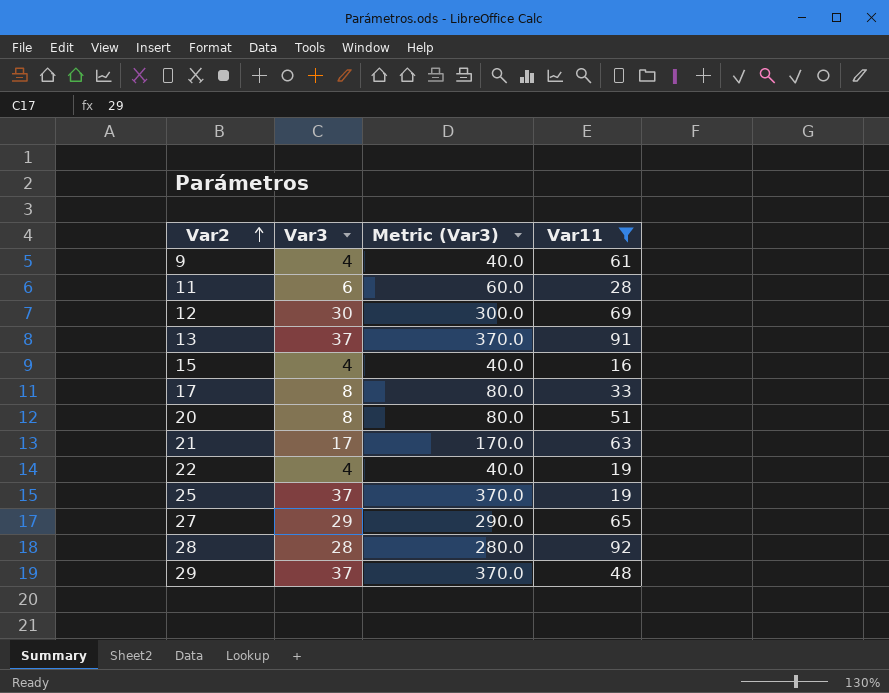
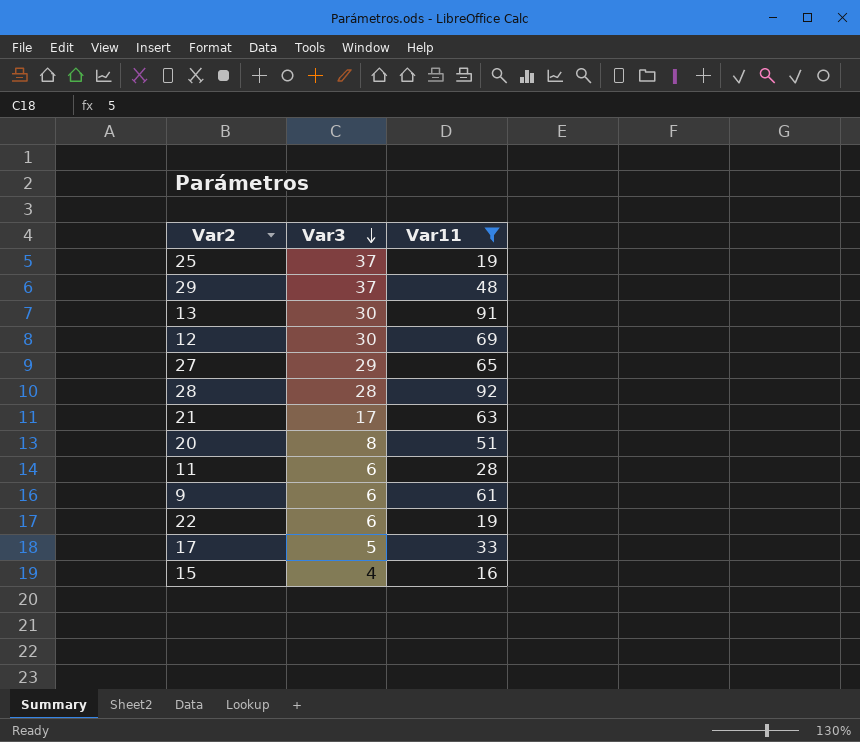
row order: Var2 ascending -> Var3 descending
column Metric (Var3) | formula: [Var3] * 10 -> none
13 | Var3: 37 -> 30
9 | Var3: 4 -> 6
22 | Var3: 4 -> 6
17 | Var3: 8 -> 5

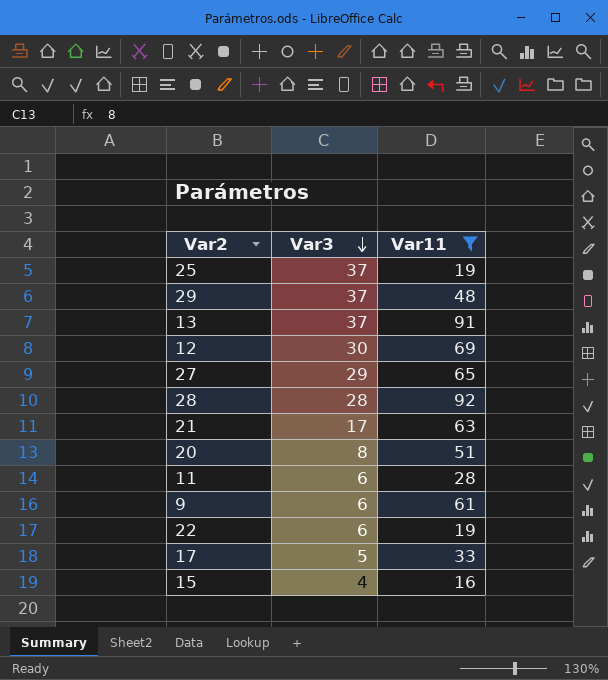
13 | Var3: 30 -> 37

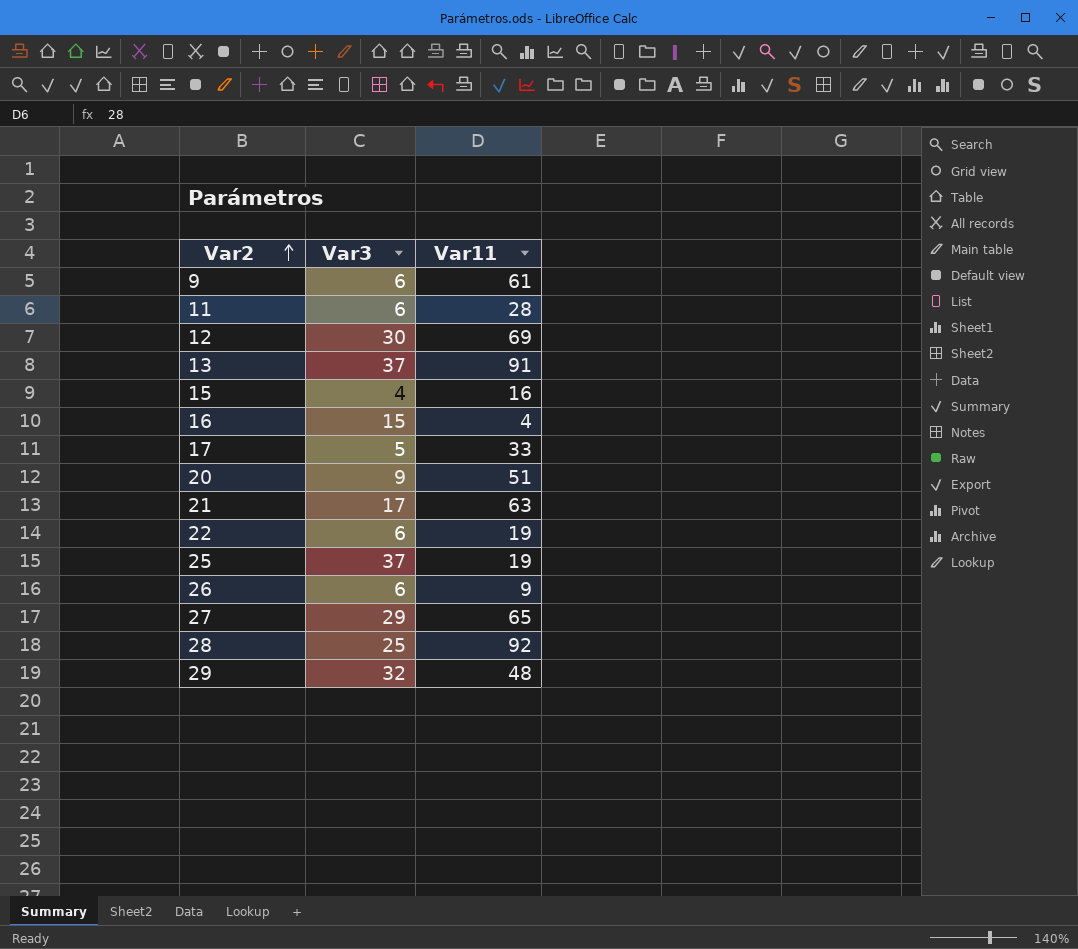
filter: Var11 >= 16 -> none
row order: Var3 descending -> Var2 ascending
20 | Var3: 8 -> 9
28 | Var3: 28 -> 25
29 | Var3: 37 -> 32

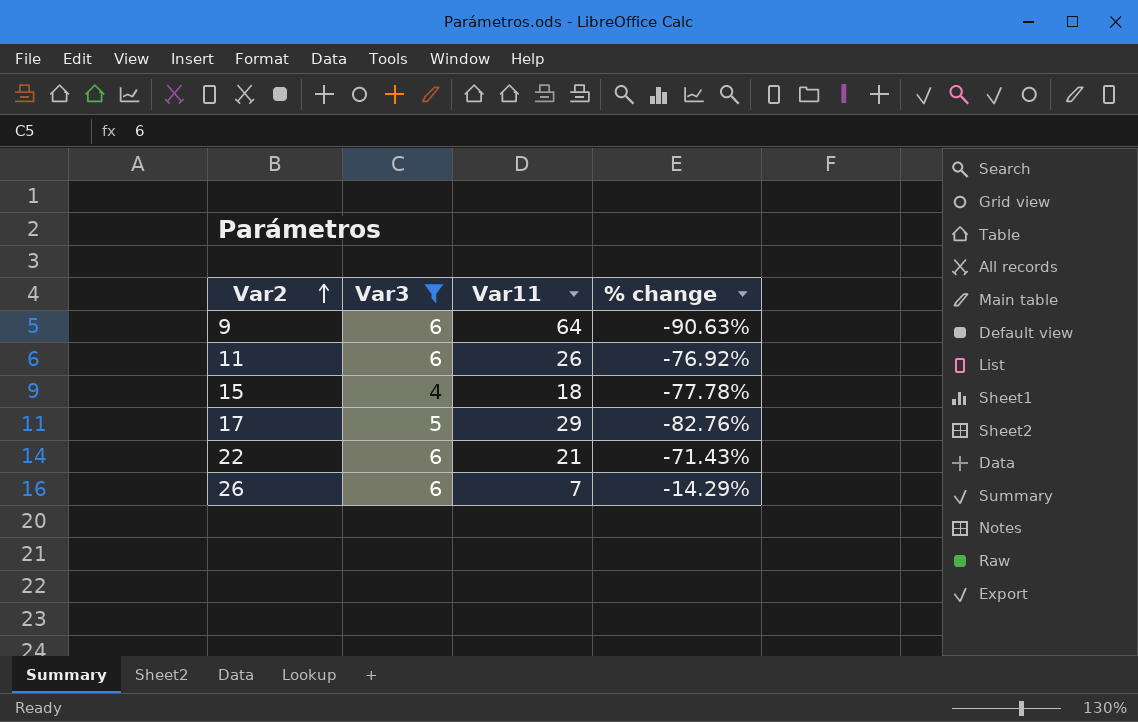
filter: none -> Var3 <= 6
column % change | formula: none -> ([Var3] - [Var11]) / [Var11]
9 | Var11: 61 -> 64
11 | Var11: 28 -> 26
15 | Var11: 16 -> 18
17 | Var11: 33 -> 29
22 | Var11: 19 -> 21
26 | Var11: 9 -> 7

